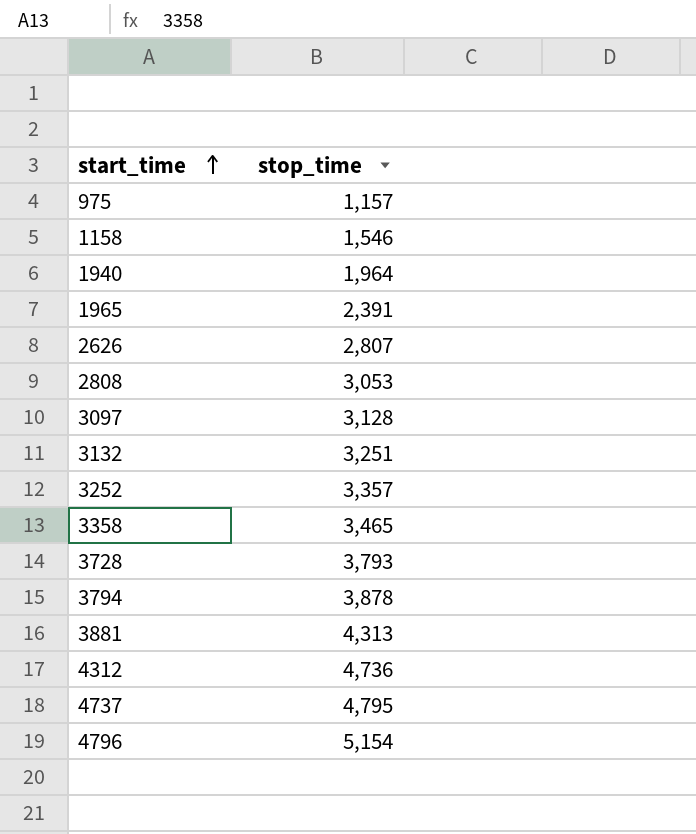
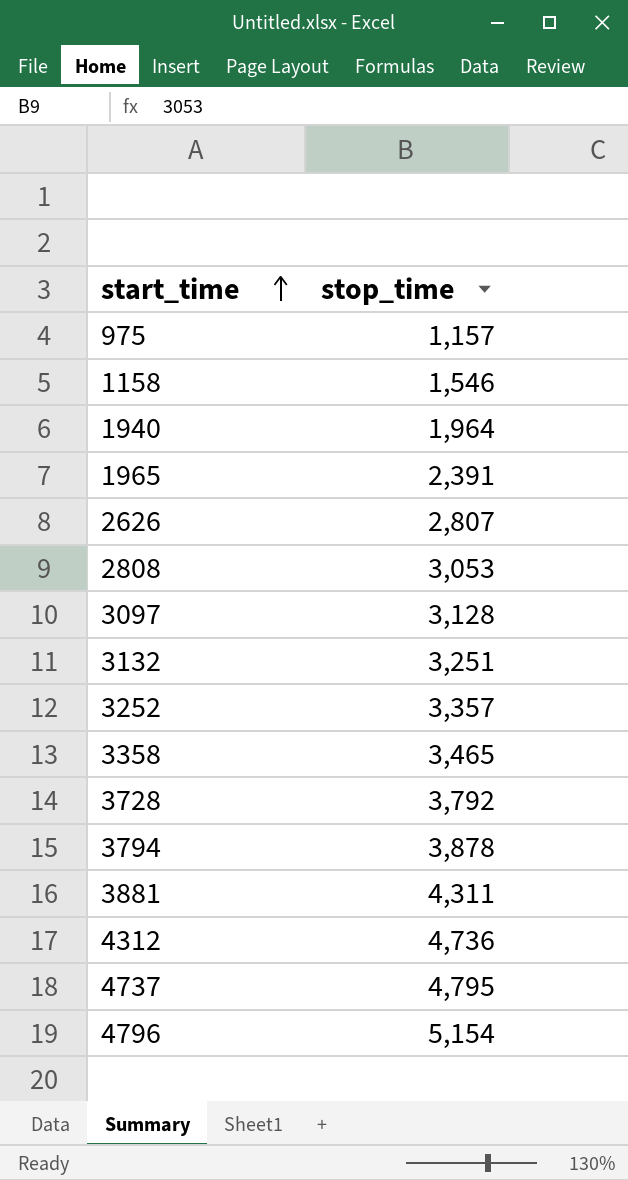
3728 | stop_time: 3,793 -> 3,792
3881 | stop_time: 4,313 -> 4,311

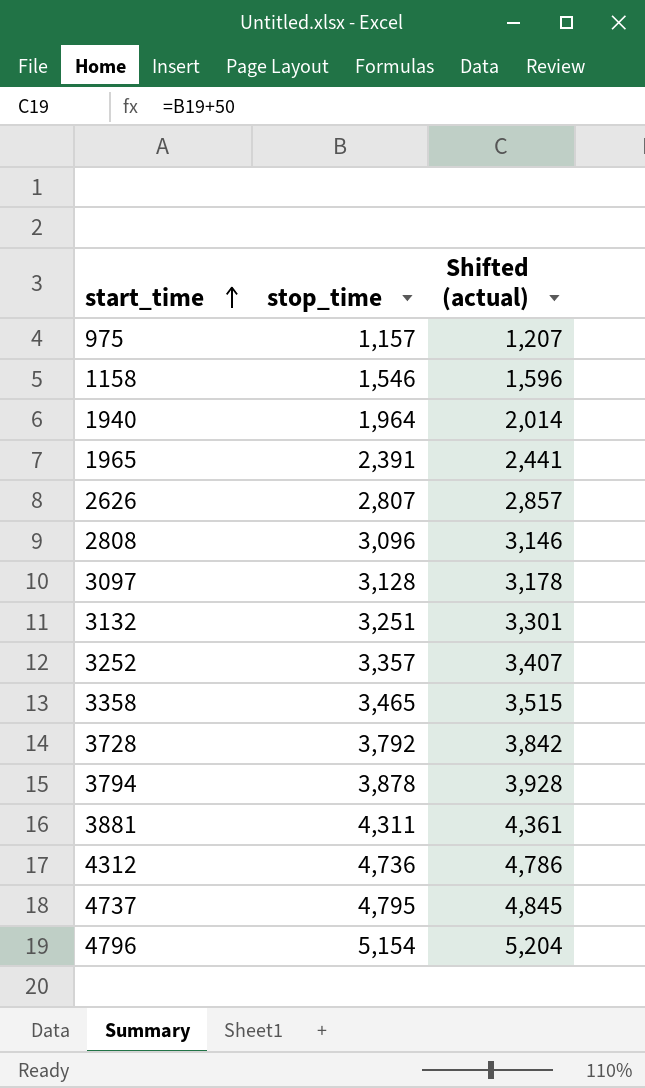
column Shifted (actual) | formula: none -> [stop_time] + 50
2808 | stop_time: 3,053 -> 3,096

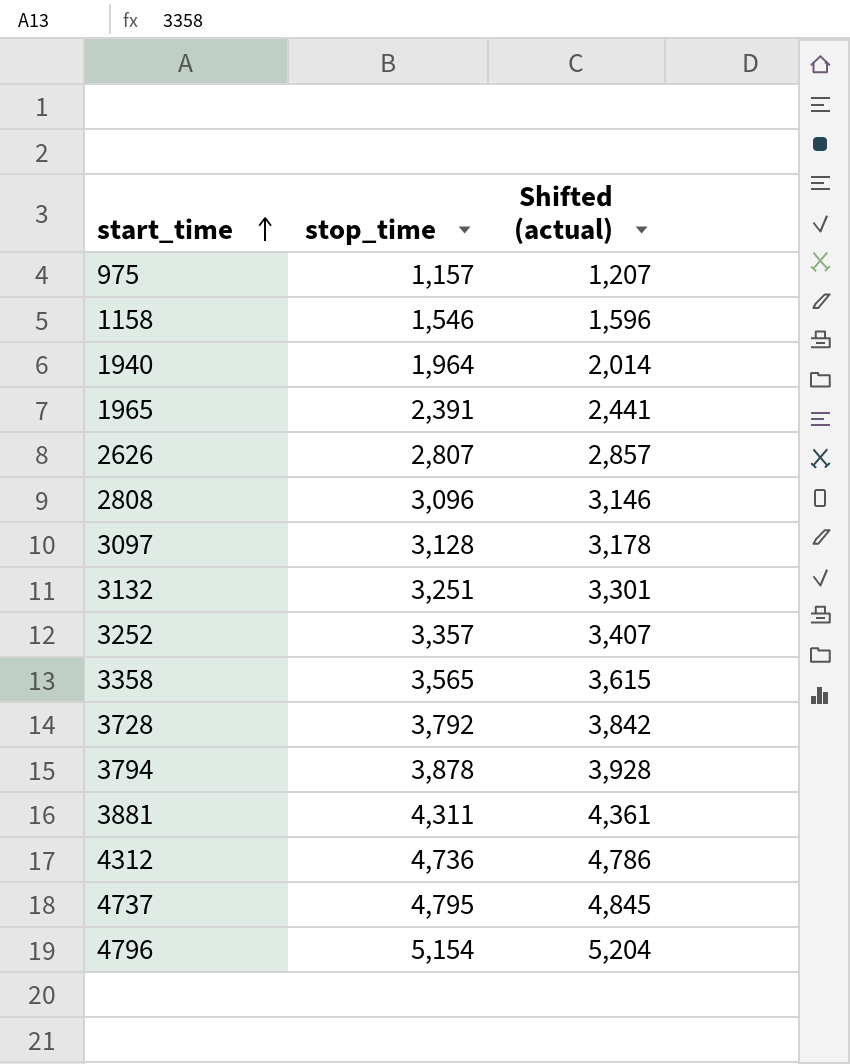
3358 | stop_time: 3,465 -> 3,565
3358 | Shifted (actual): 3,515 -> 3,615

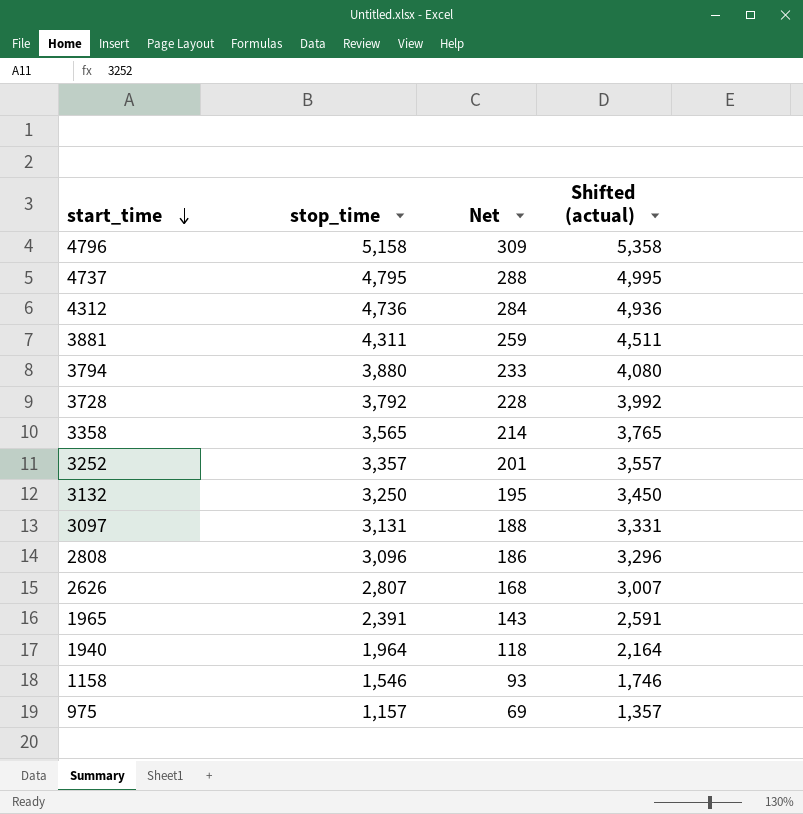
row order: start_time ascending -> start_time descending
column Net | formula: none -> [stop_time] * 0.06
column Shifted (actual) | formula: [stop_time] + 50 -> [stop_time] + 200
4796 | stop_time: 5,154 -> 5,158
3794 | stop_time: 3,878 -> 3,880
3132 | stop_time: 3,251 -> 3,250
3097 | stop_time: 3,128 -> 3,131

